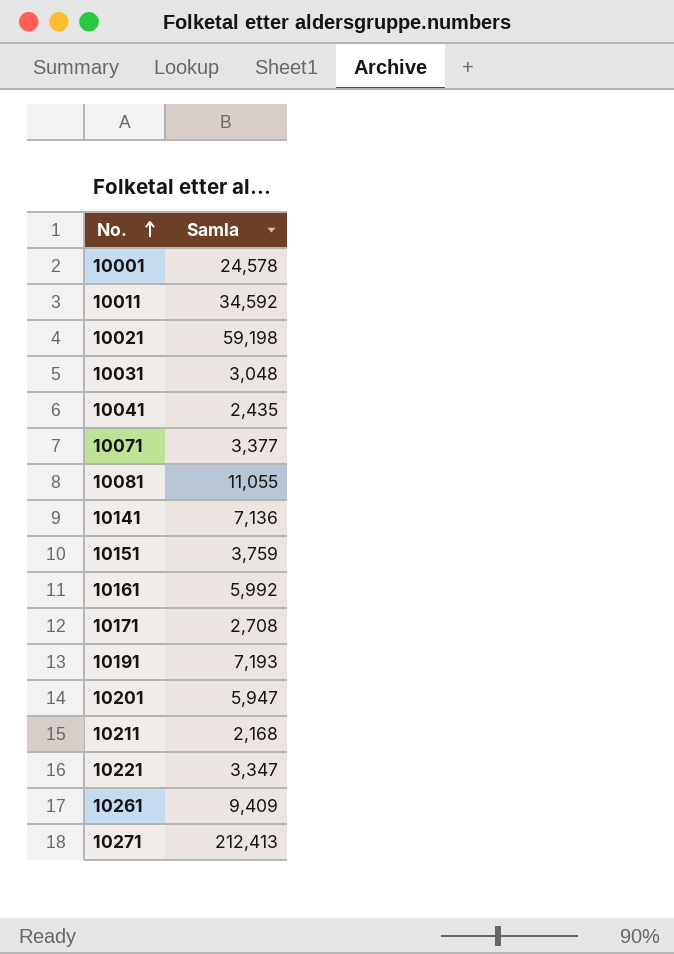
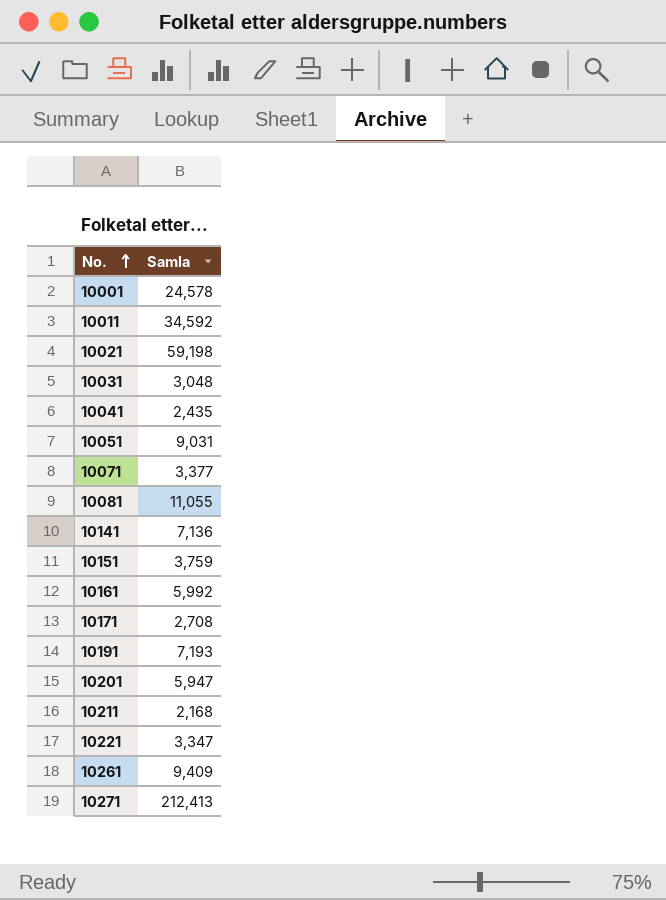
row 10051: none -> 9,031

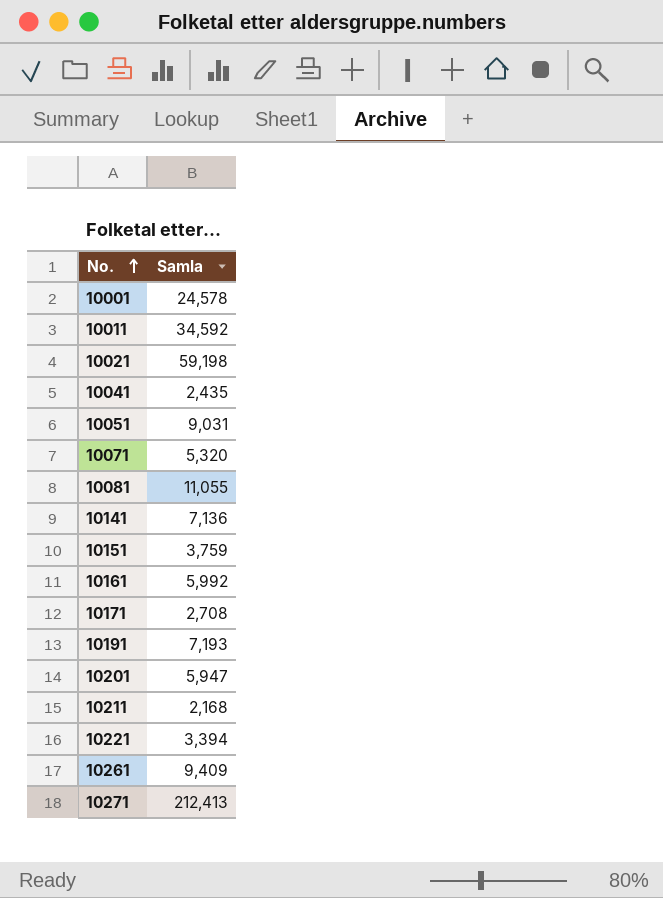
row 10031: 3,048 -> none
10071 | Samla: 3,377 -> 5,320
10221 | Samla: 3,347 -> 3,394

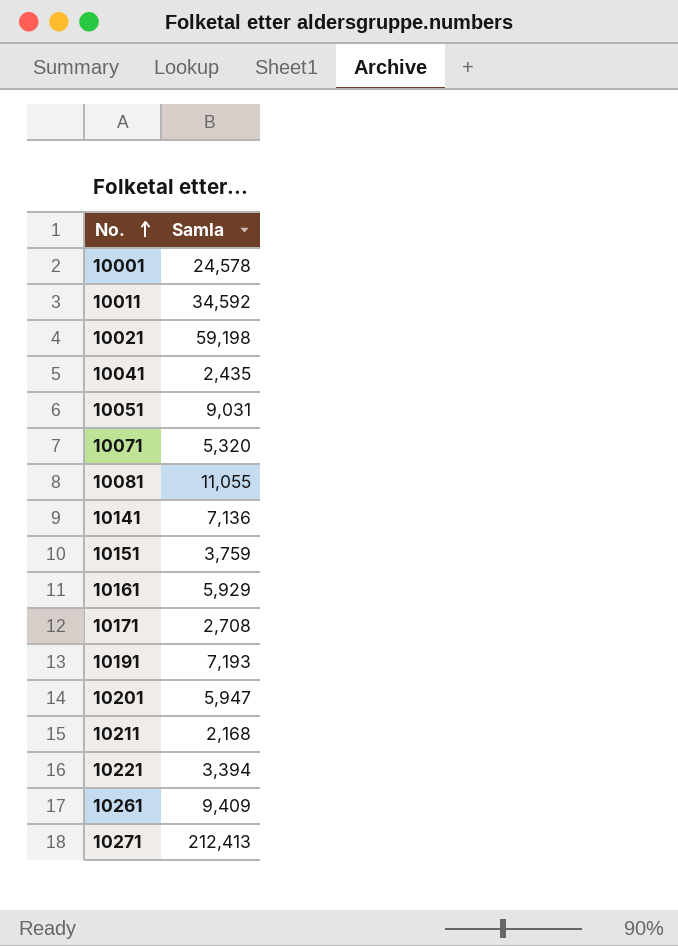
10161 | Samla: 5,992 -> 5,929

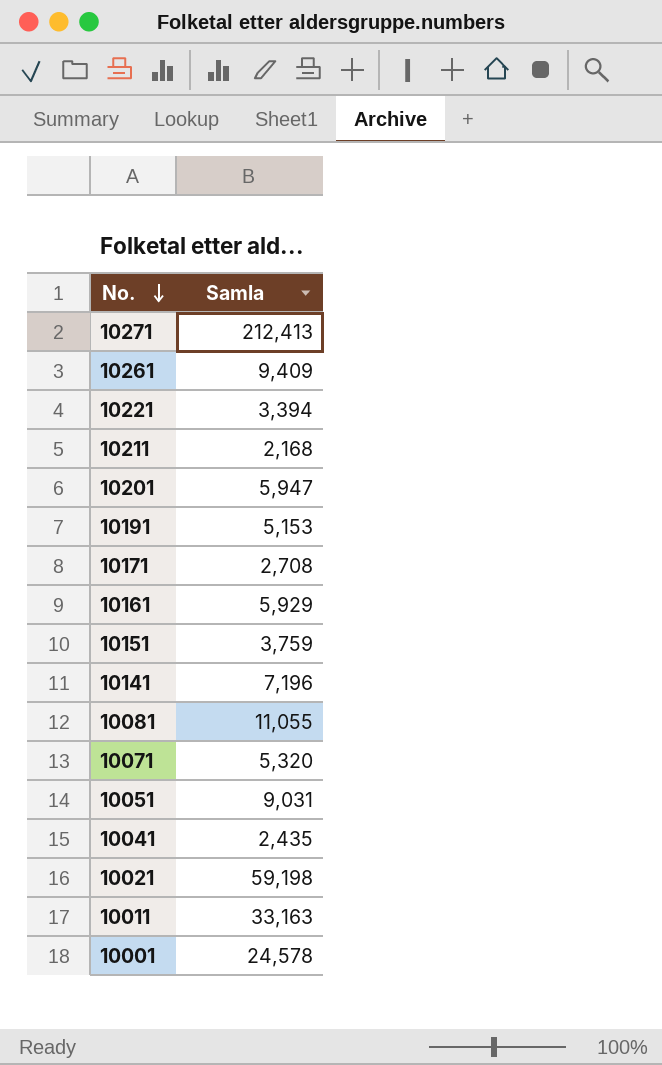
row order: No. ascending -> No. descending
10191 | Samla: 7,193 -> 5,153
10141 | Samla: 7,136 -> 7,196
10011 | Samla: 34,592 -> 33,163

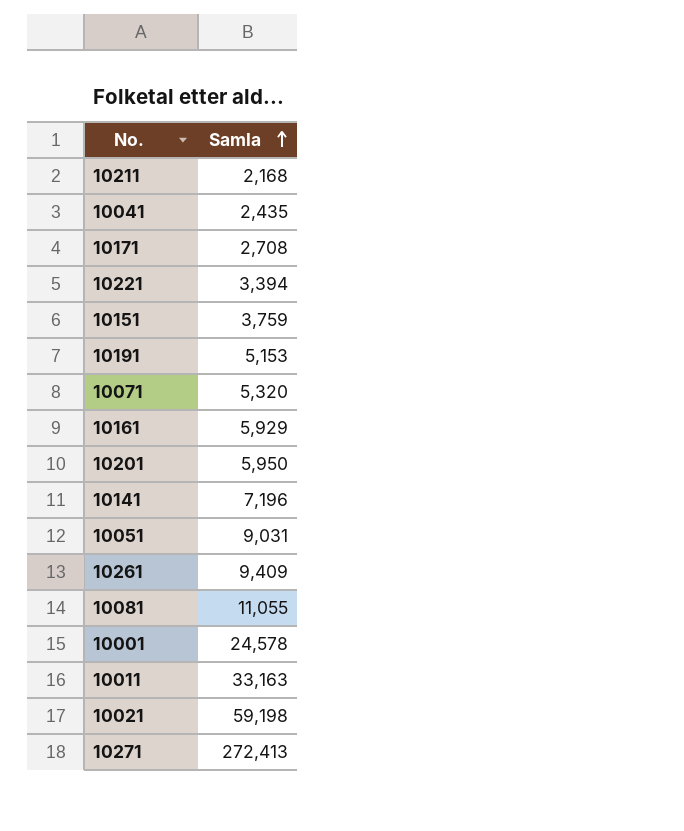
row order: No. descending -> Samla ascending
10201 | Samla: 5,947 -> 5,950
10271 | Samla: 212,413 -> 272,413

